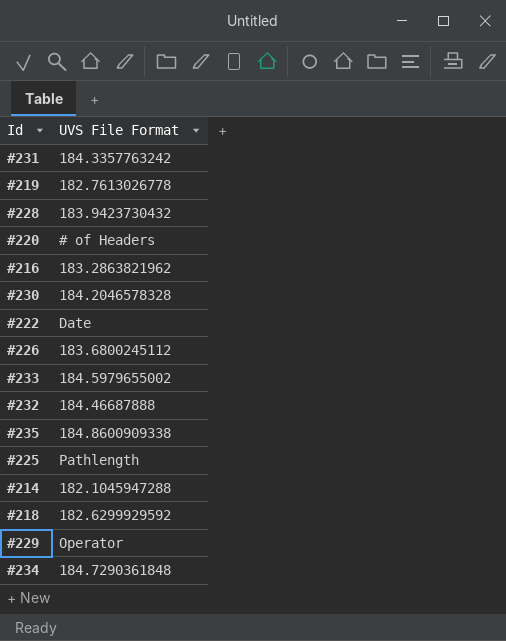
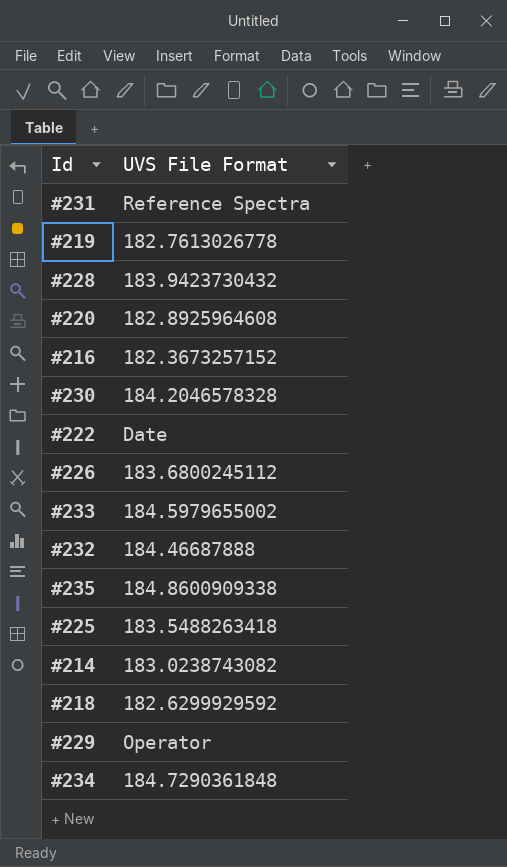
#231 | UVS File Format: 184.3357763242 -> Reference Spectra
#220 | UVS File Format: # of Headers -> 182.8925964608
#216 | UVS File Format: 183.2863821962 -> 182.3673257152
#225 | UVS File Format: Pathlength -> 183.5488263418
#214 | UVS File Format: 182.1045947288 -> 183.0238743082

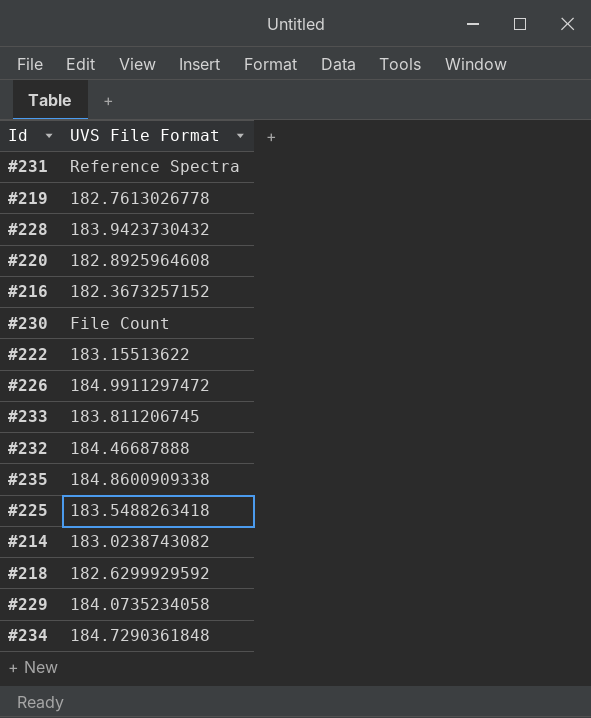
#230 | UVS File Format: 184.2046578328 -> File Count
#222 | UVS File Format: Date -> 183.15513622
#226 | UVS File Format: 183.6800245112 -> 184.9911297472
#233 | UVS File Format: 184.5979655002 -> 183.811206745
#229 | UVS File Format: Operator -> 184.0735234058

